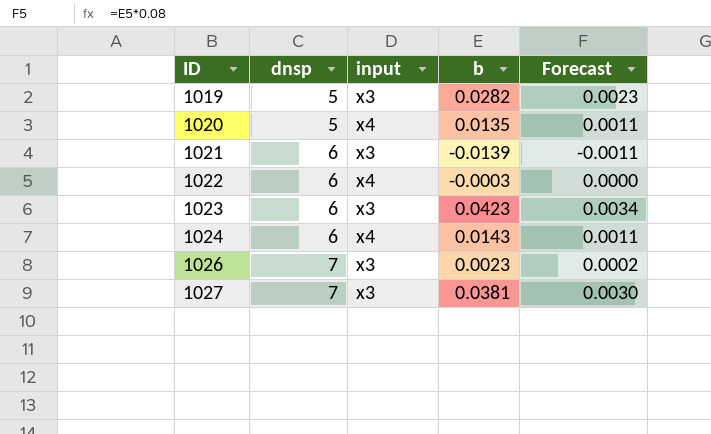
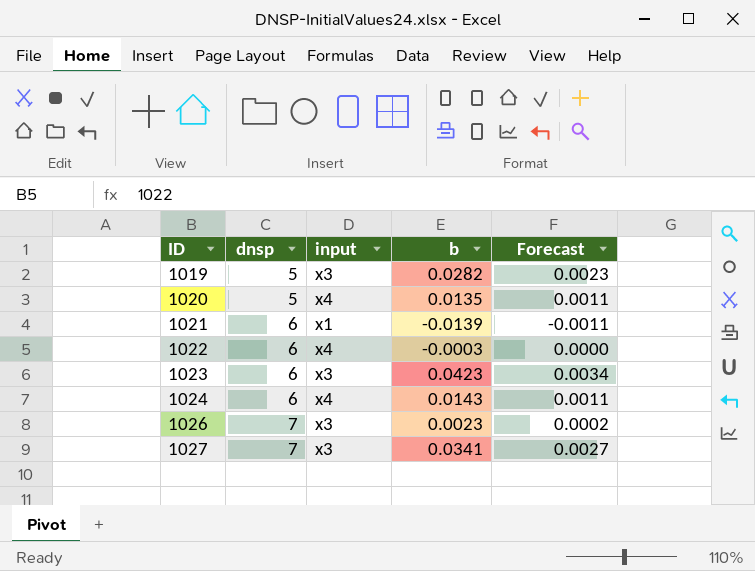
1021 | input: x3 -> x1
1027 | b: 0.0381 -> 0.0341
1027 | Forecast: 0.0030 -> 0.0027

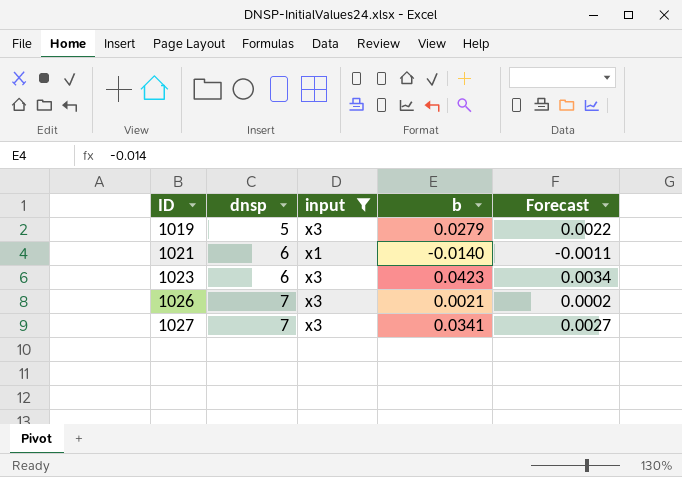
filter: none -> input != x4
1019 | b: 0.0282 -> 0.0279
1019 | Forecast: 0.0023 -> 0.0022
1021 | b: -0.0139 -> -0.0140
1026 | b: 0.0023 -> 0.0021

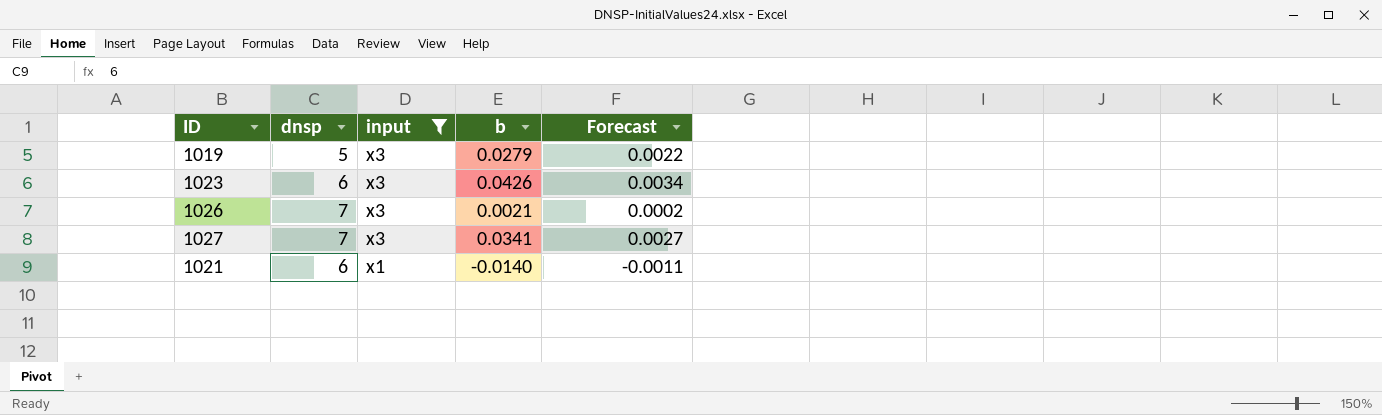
row order: ID ascending -> input descending
1023 | b: 0.0423 -> 0.0426

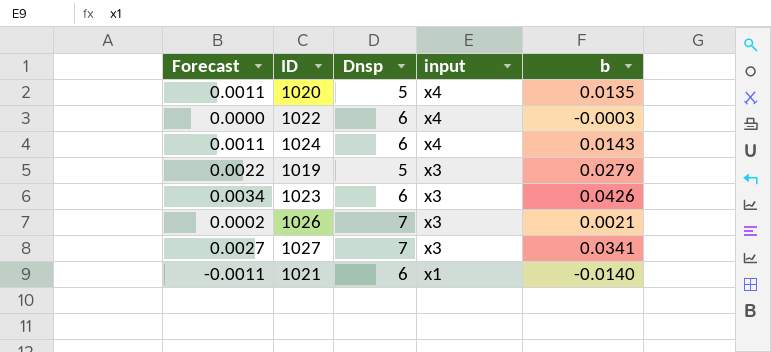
filter: input != x4 -> none
column Forecast | position: 5 -> 1
column name: dnsp -> Dnsp

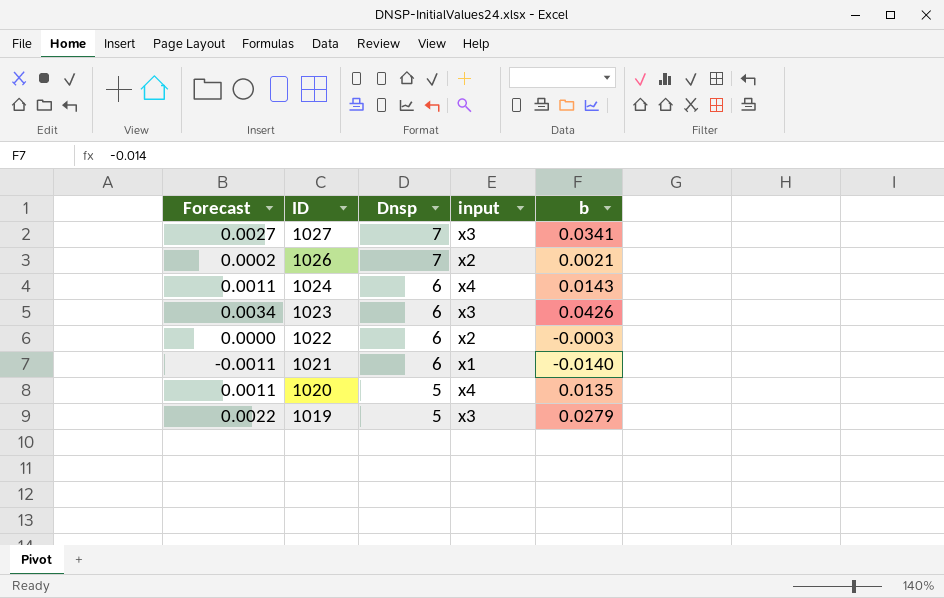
row order: input descending -> ID descending
1026 | input: x3 -> x2
1022 | input: x4 -> x2

